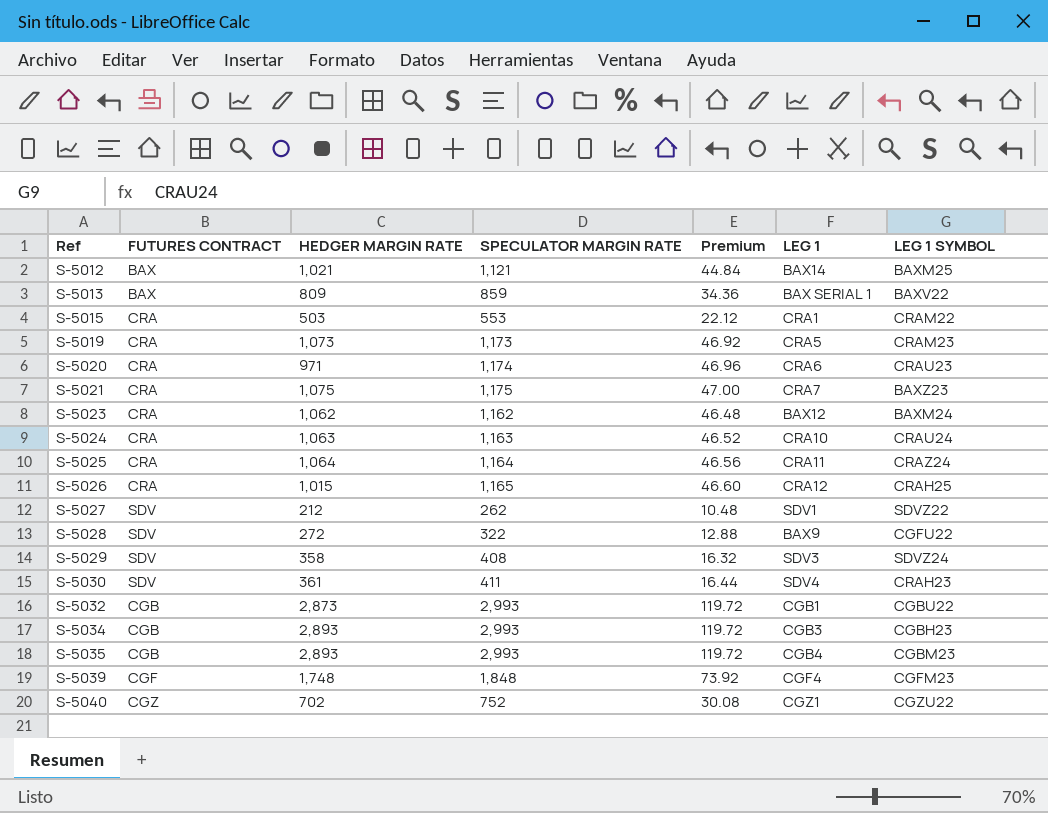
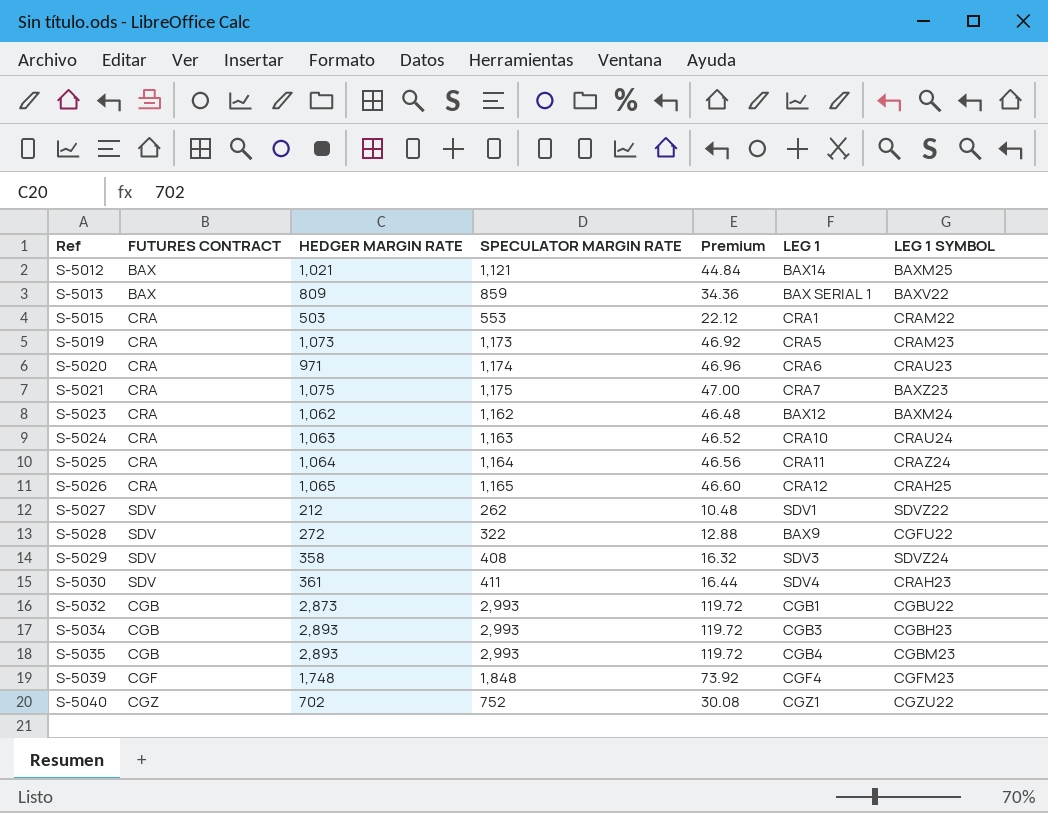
S-5026 | HEDGER MARGIN RATE: 1,015 -> 1,065

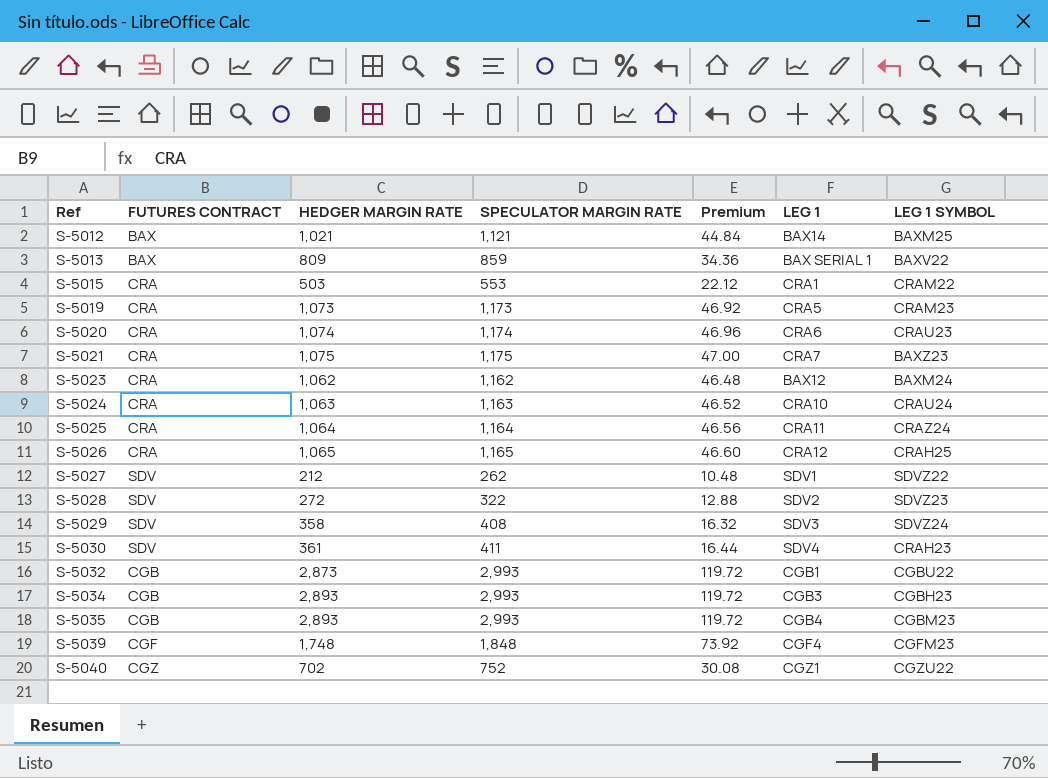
S-5020 | HEDGER MARGIN RATE: 971 -> 1,074
S-5028 | LEG 1: BAX9 -> SDV2
S-5028 | LEG 1 SYMBOL: CGFU22 -> SDVZ23

